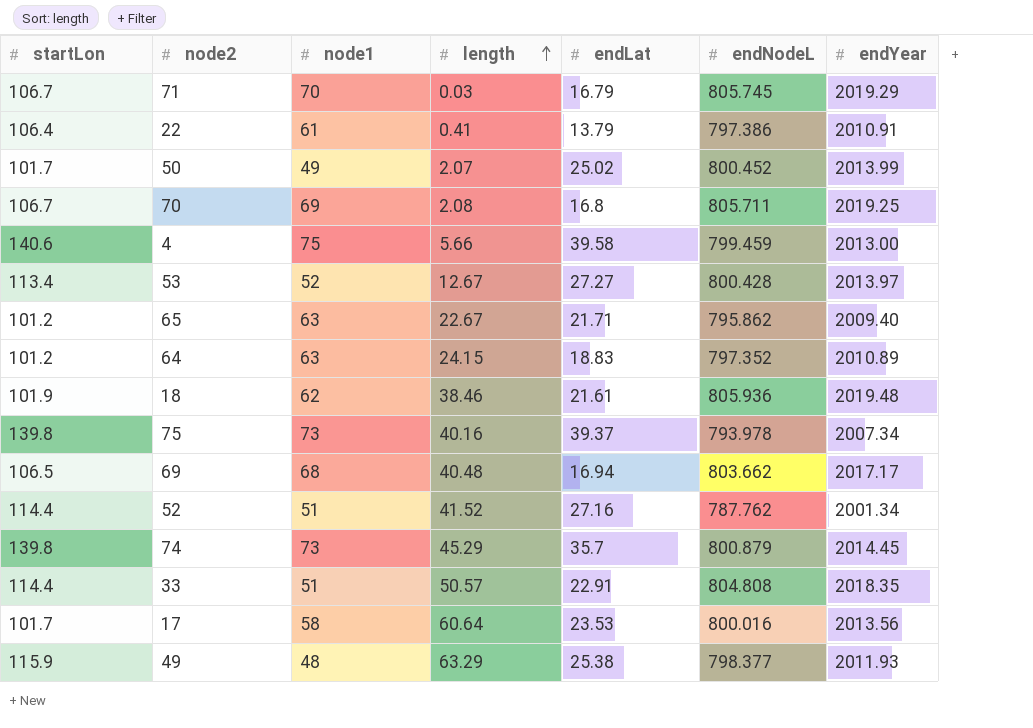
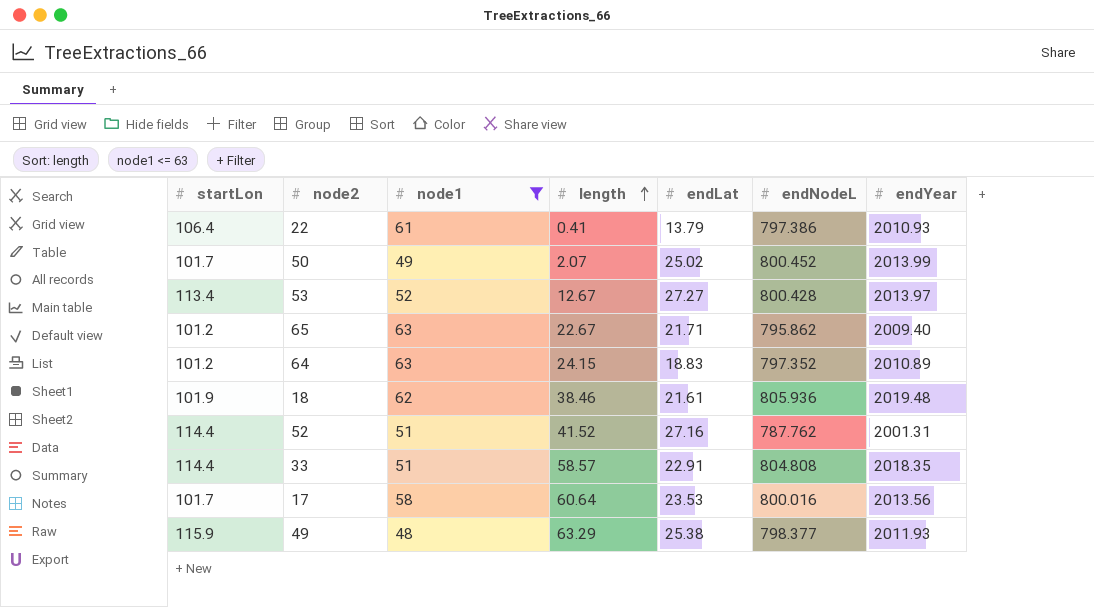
filter: none -> node1 <= 63
22 | endYear: 2010.91 -> 2010.93
52 | endYear: 2001.34 -> 2001.31
33 | length: 50.57 -> 58.57

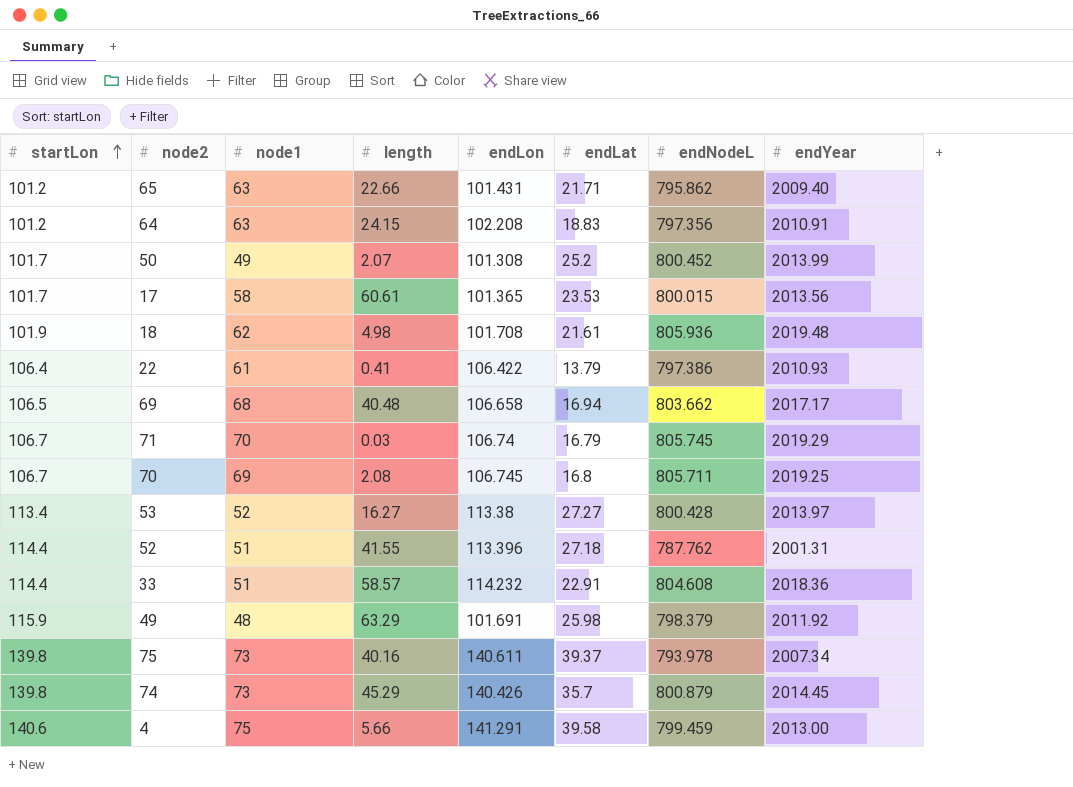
filter: node1 <= 63 -> none
row order: length ascending -> startLon ascending
column endLon | position: none -> 5
65 | length: 22.67 -> 22.66
64 | endNodeL: 797.352 -> 797.356
64 | endYear: 2010.89 -> 2010.91
50 | endLat: 25.02 -> 25.2
17 | length: 60.64 -> 60.61
17 | endNodeL: 800.016 -> 800.015
18 | length: 38.46 -> 4.98
53 | length: 12.67 -> 16.27
52 | length: 41.52 -> 41.55
52 | endLat: 27.16 -> 27.18
33 | endNodeL: 804.808 -> 804.608
33 | endYear: 2018.35 -> 2018.36
49 | endLat: 25.38 -> 25.98
49 | endNodeL: 798.377 -> 798.379
49 | endYear: 2011.93 -> 2011.92

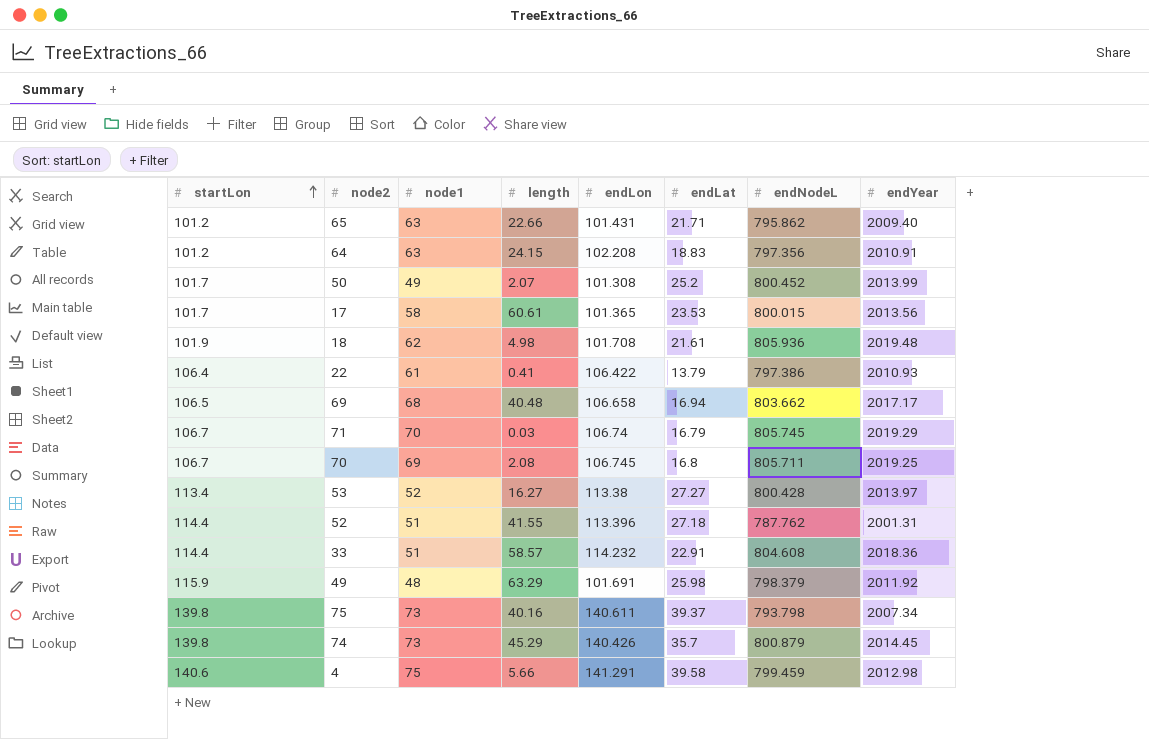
75 | endNodeL: 793.978 -> 793.798
4 | endYear: 2013.00 -> 2012.98

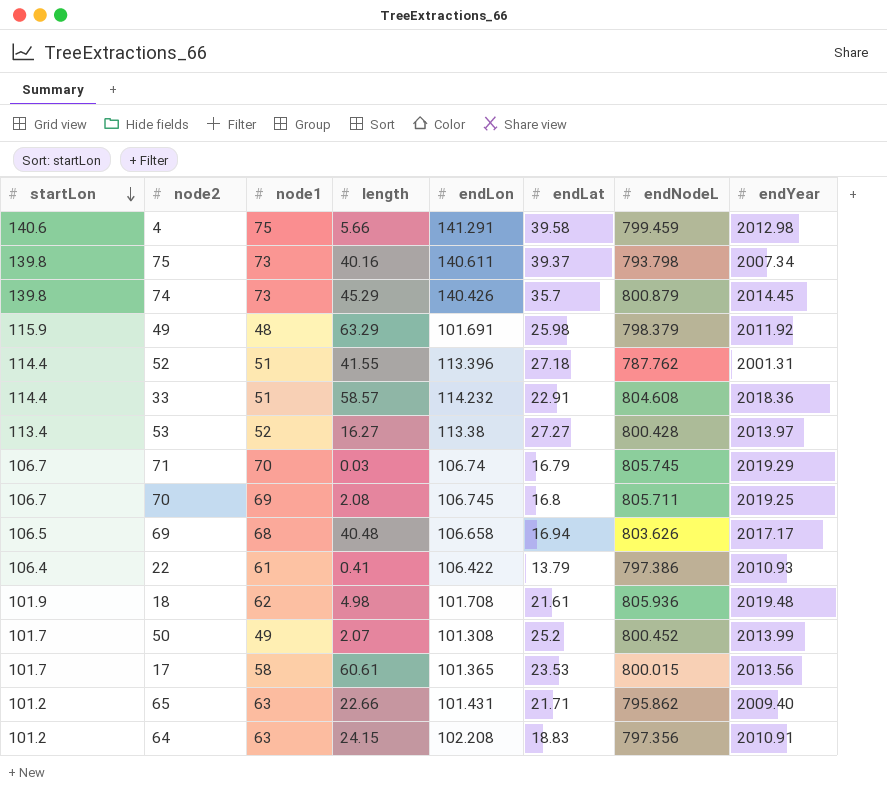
row order: startLon ascending -> startLon descending
69 | endNodeL: 803.662 -> 803.626

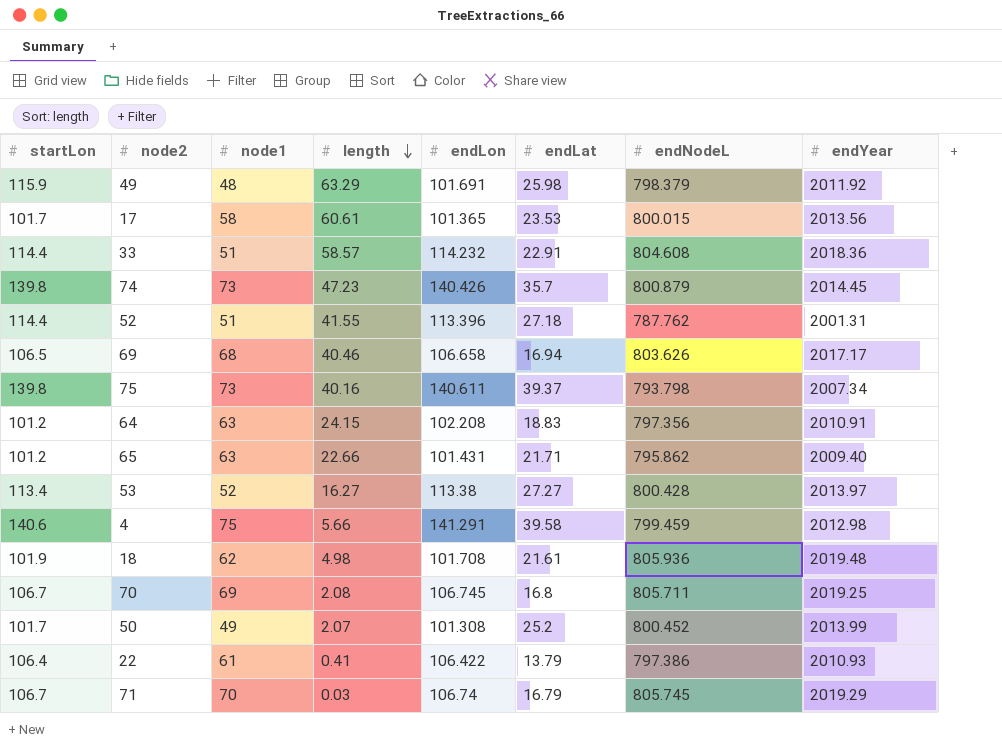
row order: startLon descending -> length descending
74 | length: 45.29 -> 47.23
69 | length: 40.48 -> 40.46

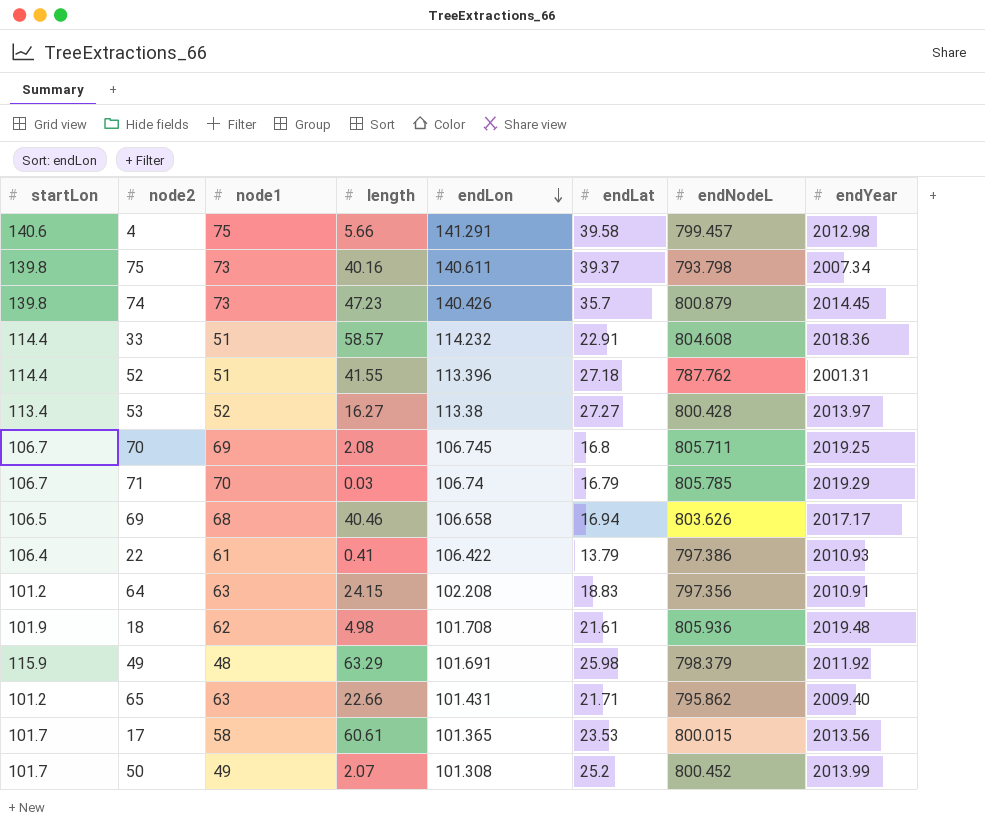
row order: length descending -> endLon descending
4 | endNodeL: 799.459 -> 799.457
71 | endNodeL: 805.745 -> 805.785

